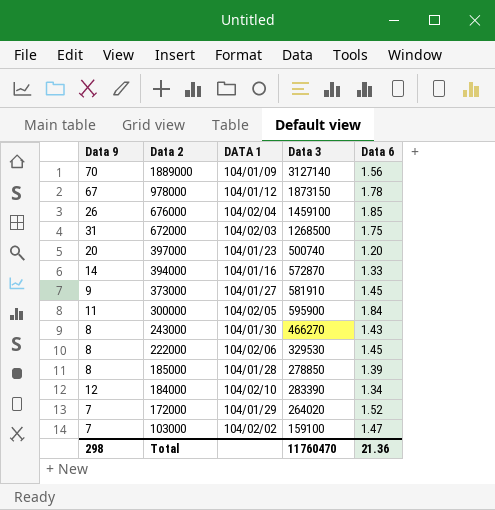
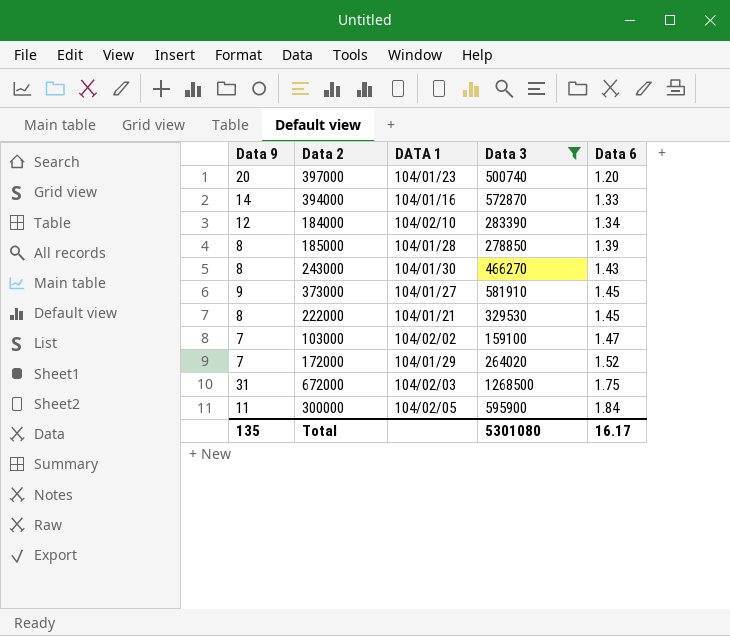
filter: none -> Data 3 <= 1268500
row order: Data 2 descending -> Data 6 ascending
222000 | DATA 1: 104/02/06 -> 104/01/21
Total | Data 9: 298 -> 135
Total | Data 3: 11760470 -> 5301080
Total | Data 6: 21.36 -> 16.17

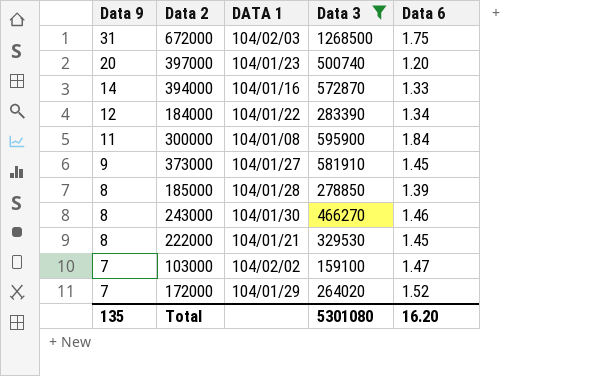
row order: Data 6 ascending -> Data 9 descending
184000 | DATA 1: 104/02/10 -> 104/01/22
300000 | DATA 1: 104/02/05 -> 104/01/08
243000 | Data 6: 1.43 -> 1.46
Total | Data 6: 16.17 -> 16.20

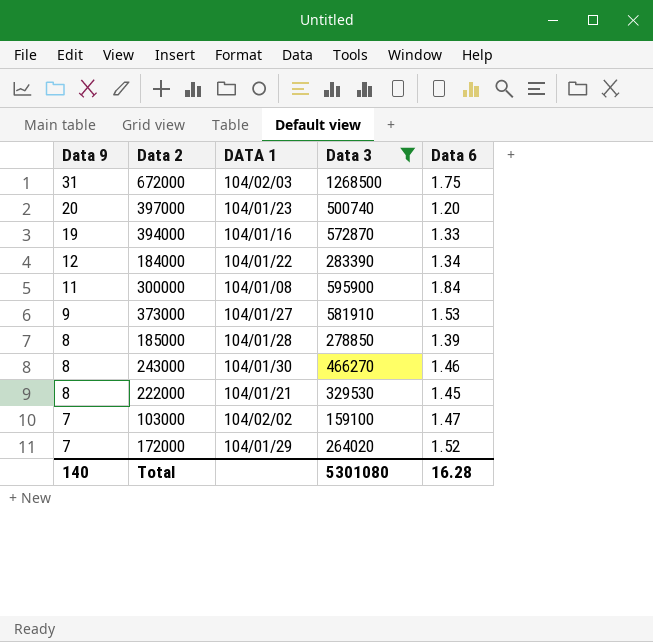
394000 | Data 9: 14 -> 19
373000 | Data 6: 1.45 -> 1.53
Total | Data 9: 135 -> 140
Total | Data 6: 16.20 -> 16.28

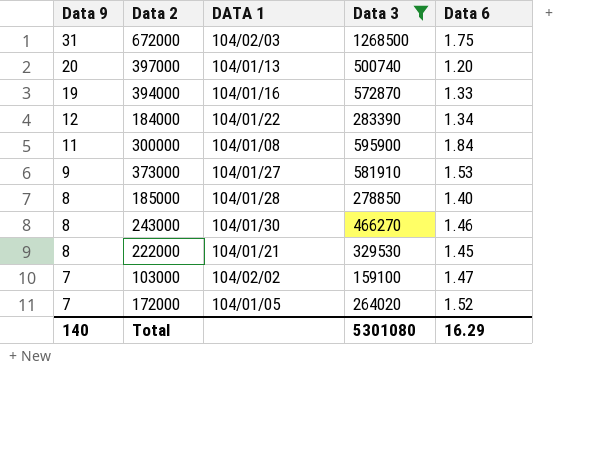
397000 | DATA 1: 104/01/23 -> 104/01/13
185000 | Data 6: 1.39 -> 1.40
172000 | DATA 1: 104/01/29 -> 104/01/05
Total | Data 6: 16.28 -> 16.29

